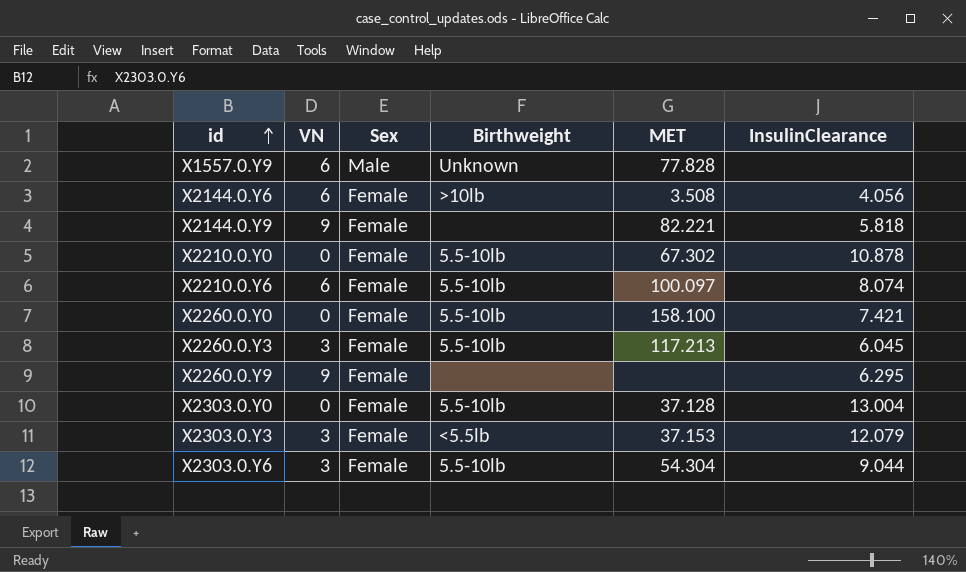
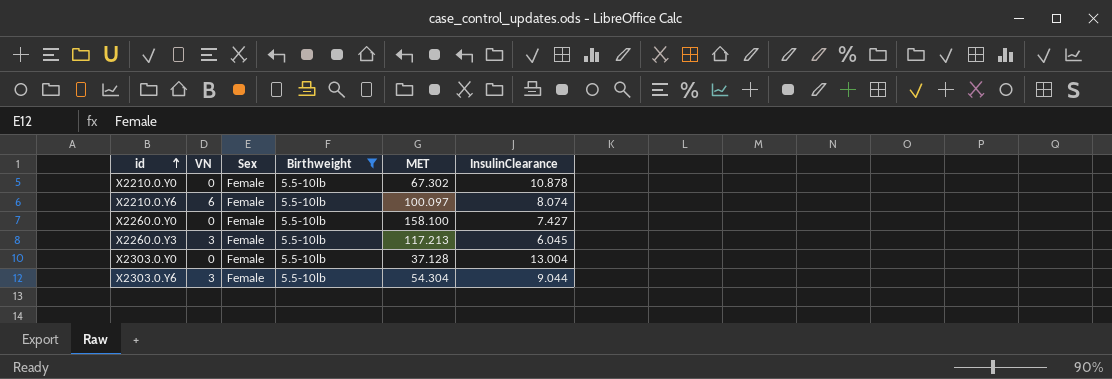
filter: none -> Birthweight = 5.5-10lb
X2260.0.Y0 | InsulinClearance: 7.421 -> 7.427

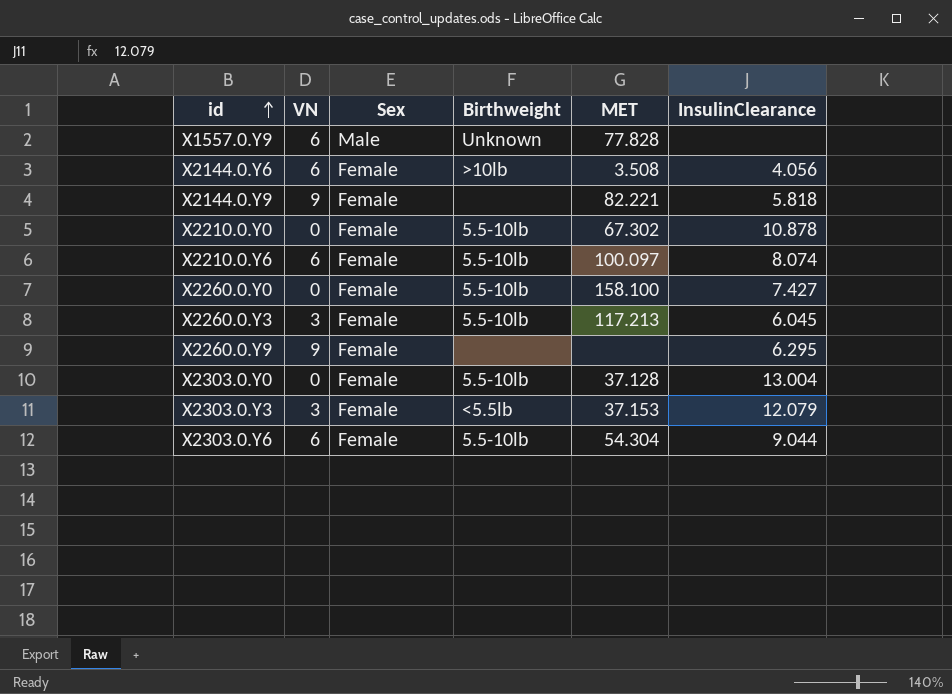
filter: Birthweight = 5.5-10lb -> none
X2303.0.Y6 | VN: 3 -> 6

